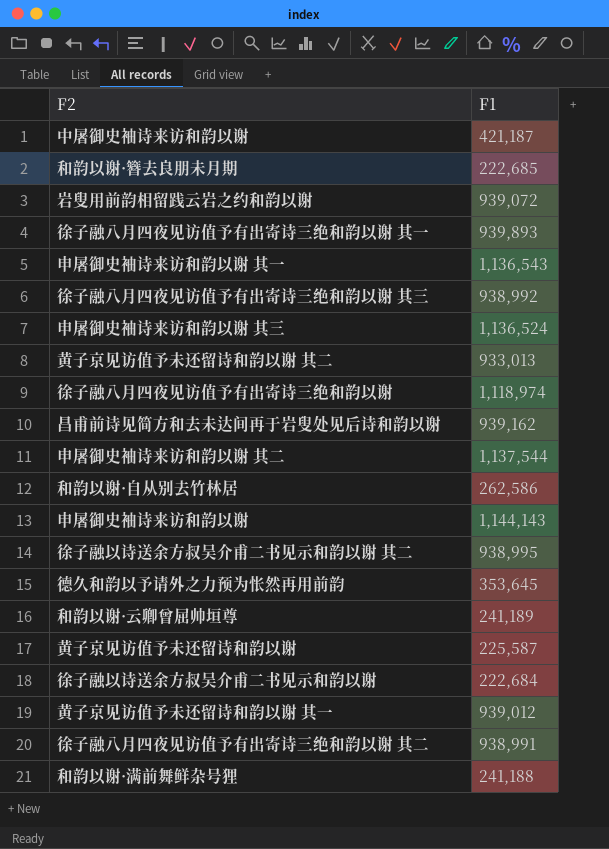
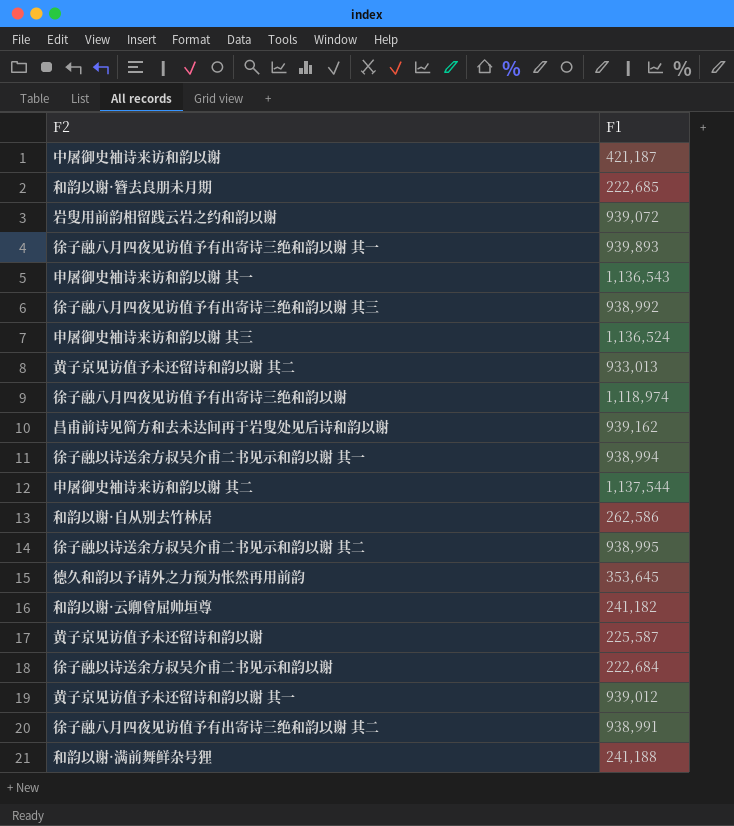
row 申屠御史袖诗来访和韵以谢: 1,144,143 -> none
row 徐子融以诗送余方叔吴介甫二书见示和韵以谢 其一: none -> 938,994
和韵以谢·云卿曾屈帅垣尊 | F1: 241,189 -> 241,182

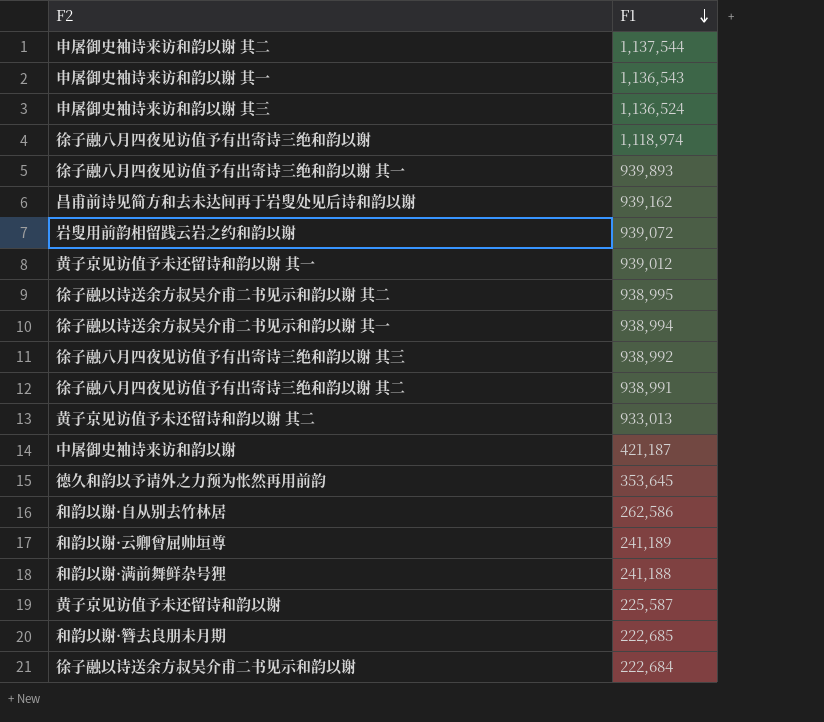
row order: none -> F1 descending
和韵以谢·云卿曾屈帅垣尊 | F1: 241,182 -> 241,189

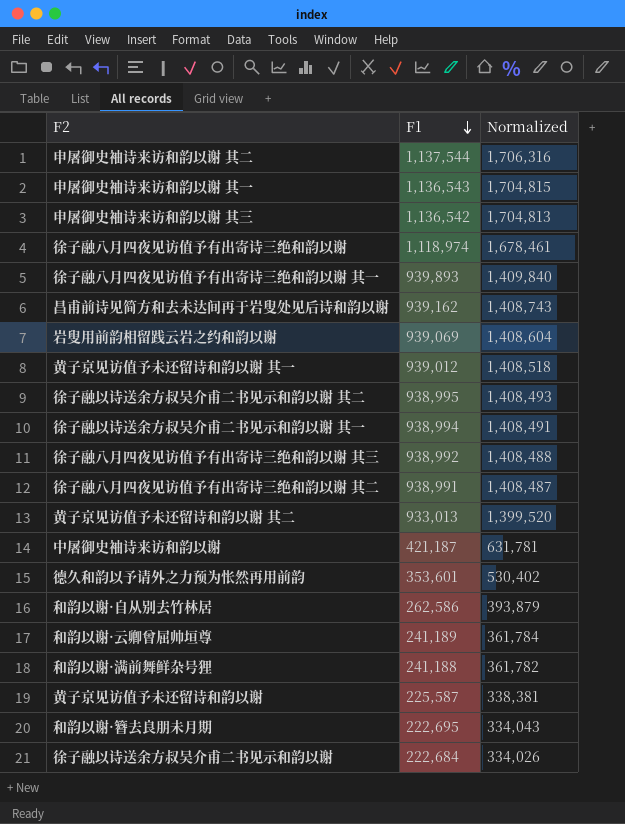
column Normalized | formula: none -> [F1] * 1.5
申屠御史袖诗来访和韵以谢 其三 | F1: 1,136,524 -> 1,136,542
岩叟用前韵相留践云岩之约和韵以谢 | F1: 939,072 -> 939,069
德久和韵以予请外之力预为怅然再用前韵 | F1: 353,645 -> 353,601
和韵以谢·簪去良朋未月期 | F1: 222,685 -> 222,695

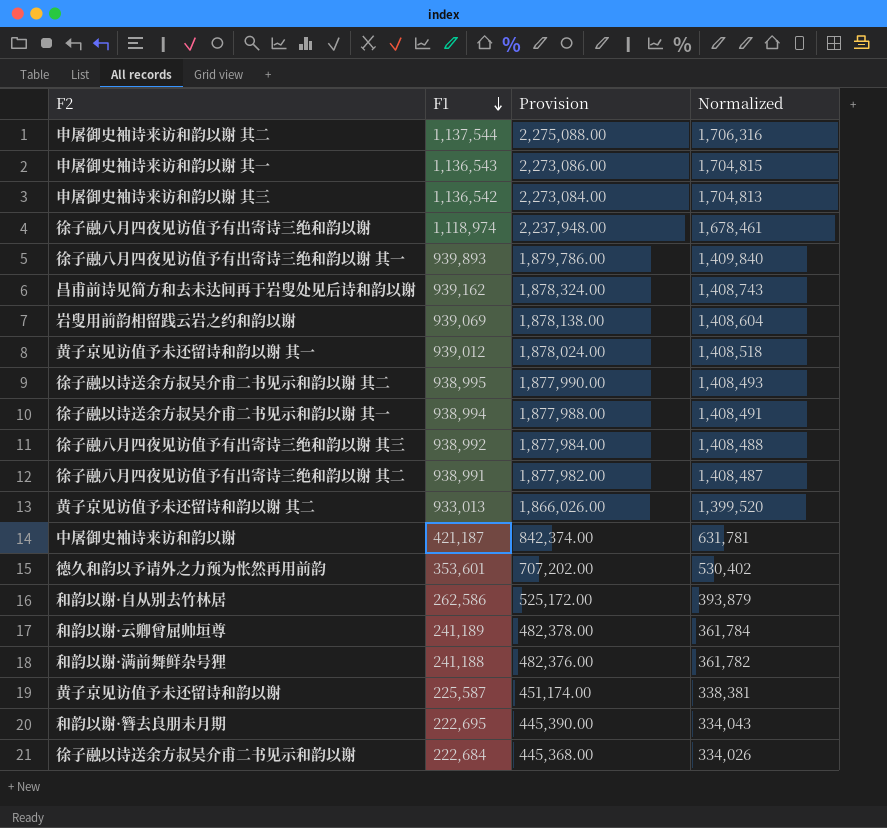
column Provision | formula: none -> [F1] * 2

